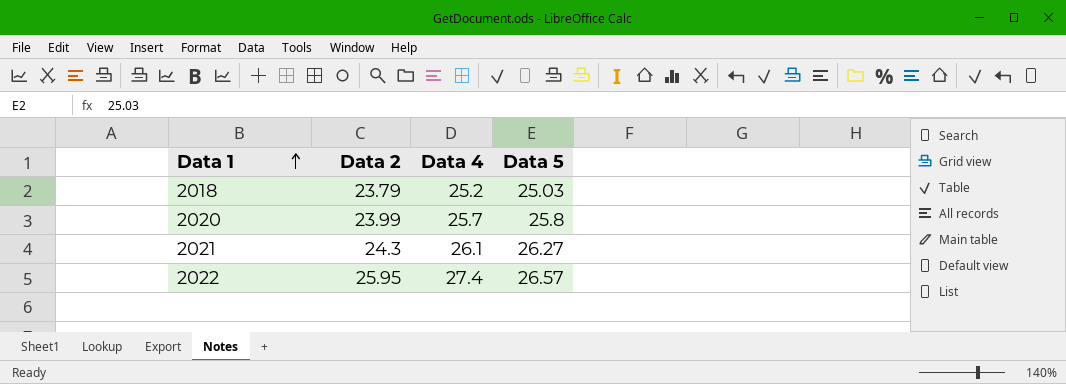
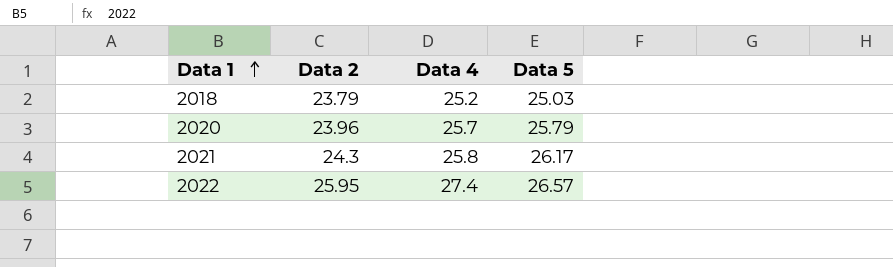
2020 | Data 2: 23.99 -> 23.96
2020 | Data 5: 25.8 -> 25.79
2021 | Data 4: 26.1 -> 25.8
2021 | Data 5: 26.27 -> 26.17

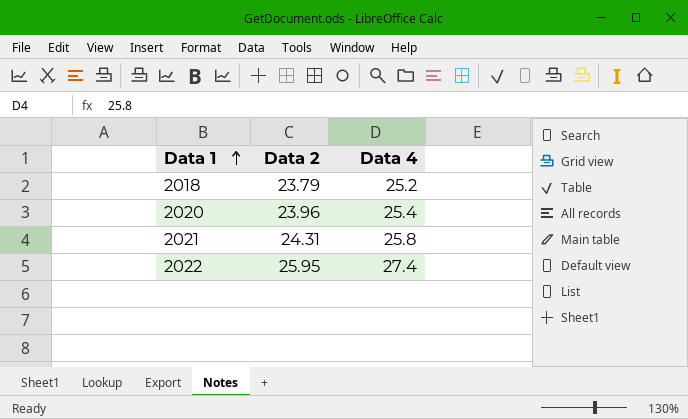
column Data 5 | position: 4 -> none
2020 | Data 4: 25.7 -> 25.4
2021 | Data 2: 24.3 -> 24.31

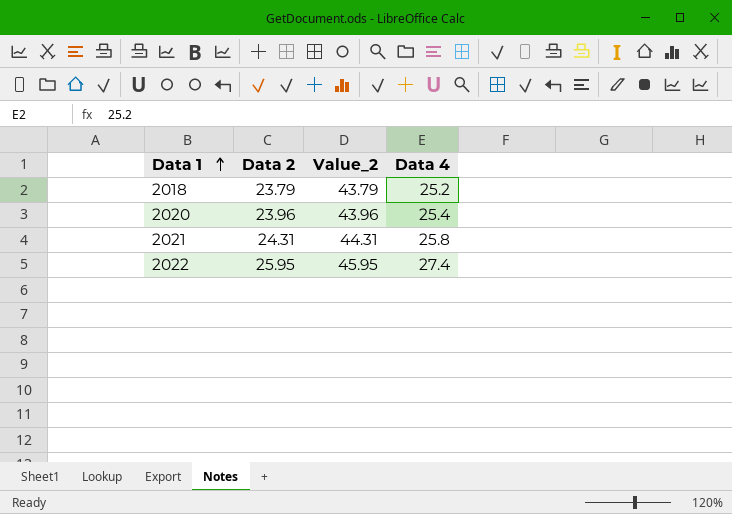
column Value_2 | formula: none -> [Data 2] + 20

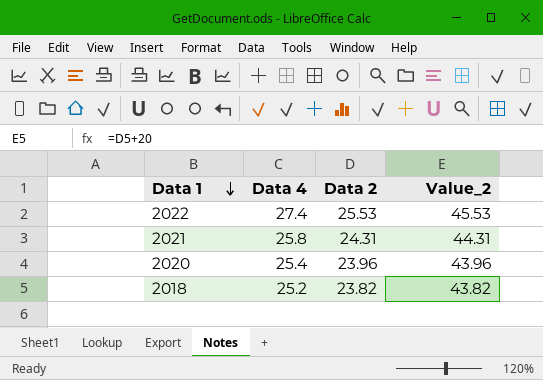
row order: Data 1 ascending -> Data 1 descending
column Data 4 | position: 4 -> 2
2022 | Data 2: 25.95 -> 25.53
2022 | Value_2: 45.95 -> 45.53
2018 | Data 2: 23.79 -> 23.82
2018 | Value_2: 43.79 -> 43.82

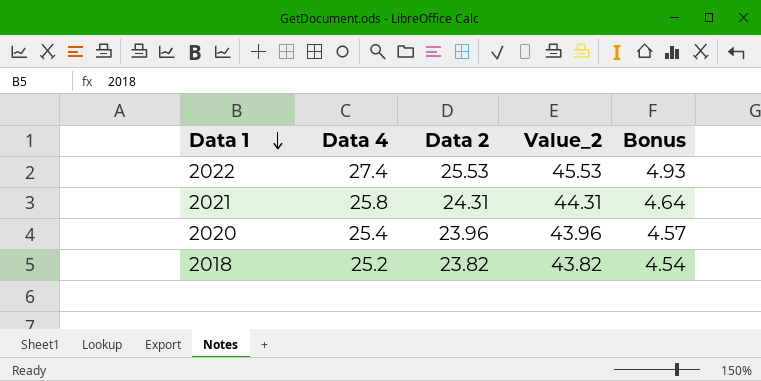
column Bonus | formula: none -> [Data 4] * 0.18

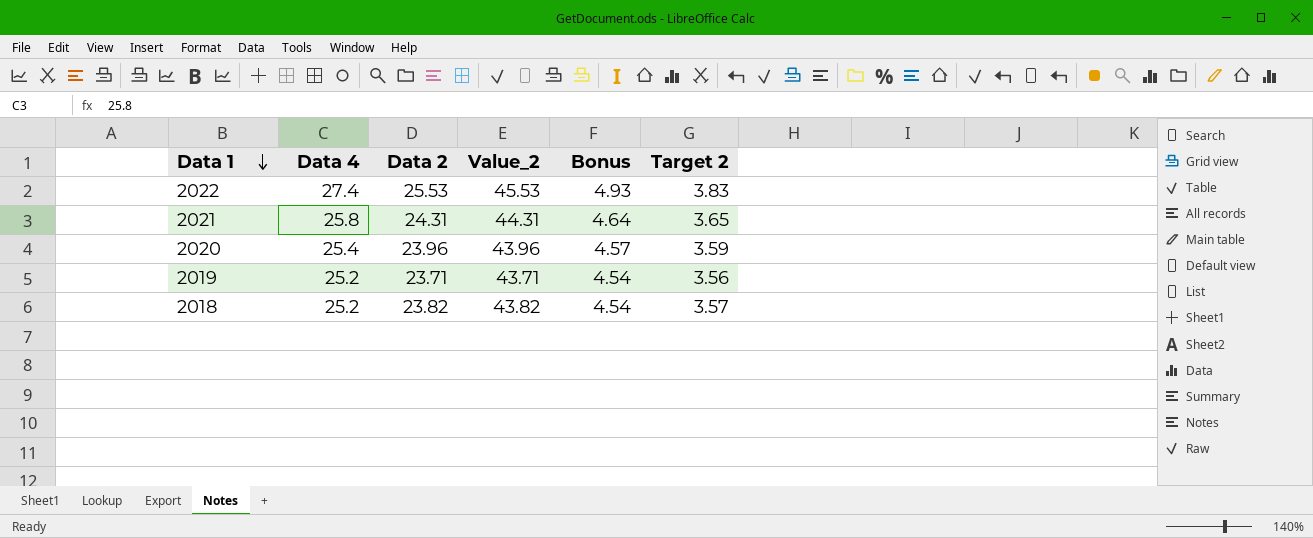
column Target 2 | formula: none -> [Data 2] * 0.15
row 2019: none -> 25.2 | 23.71 | 43.71 | 4.54 | 3.56

